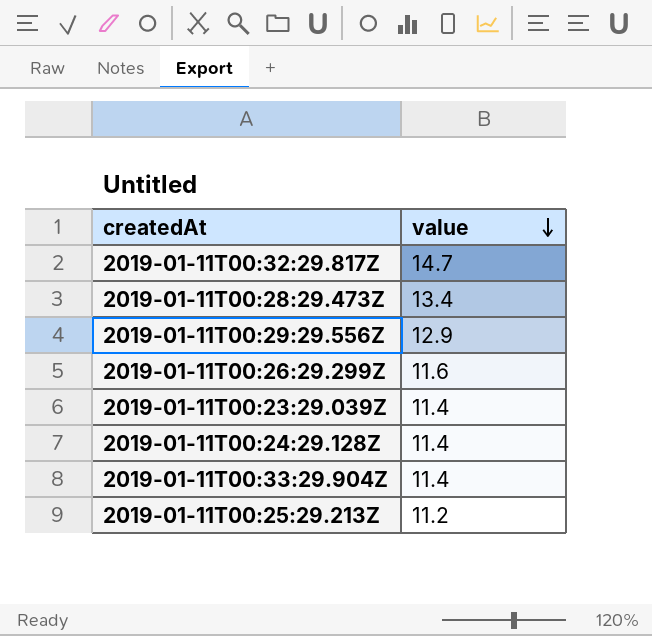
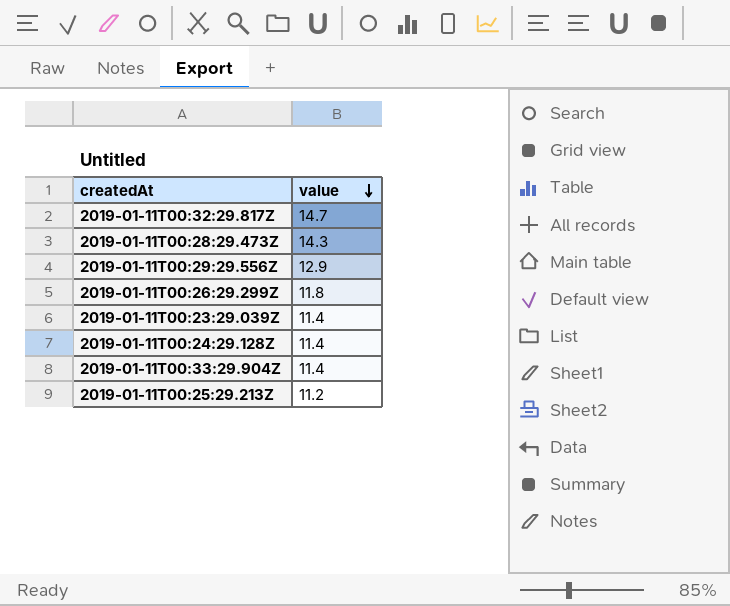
2019-01-11T00:28:29.473Z | value: 13.4 -> 14.3
2019-01-11T00:26:29.299Z | value: 11.6 -> 11.8

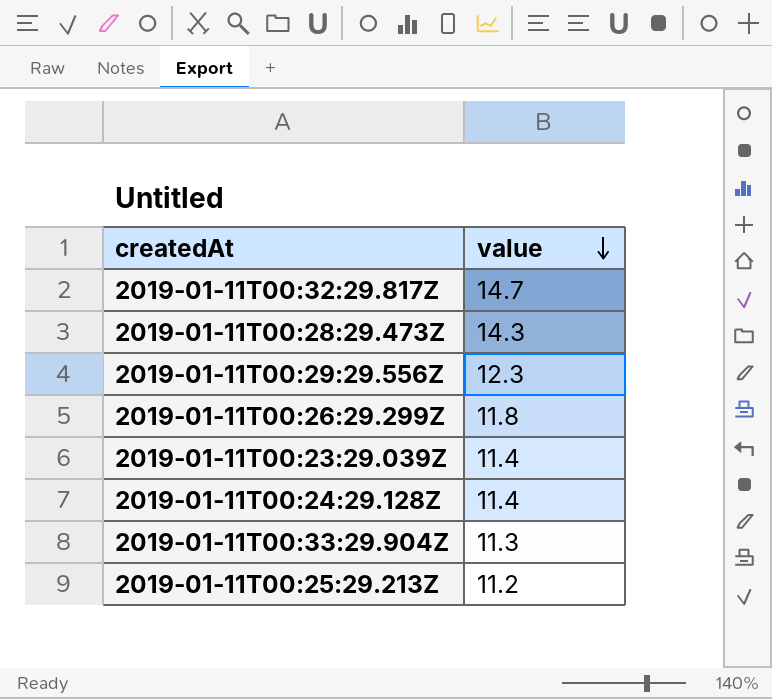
2019-01-11T00:29:29.556Z | value: 12.9 -> 12.3
2019-01-11T00:33:29.904Z | value: 11.4 -> 11.3

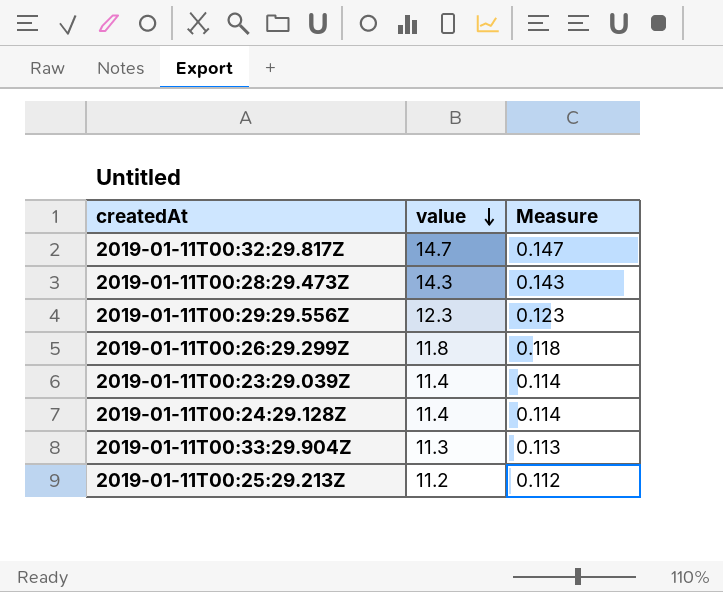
column Measure | formula: none -> [value] * 0.01

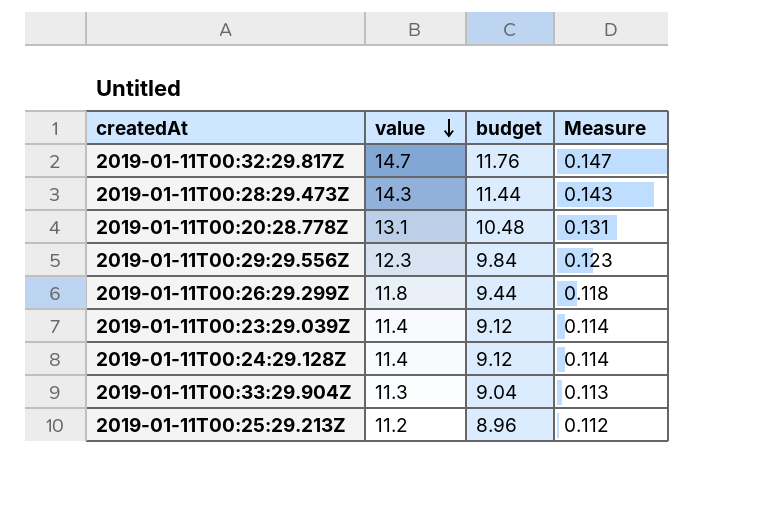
column budget | formula: none -> [value] * 0.8
row 2019-01-11T00:20:28.778Z: none -> 13.1 | 10.48 | 0.131

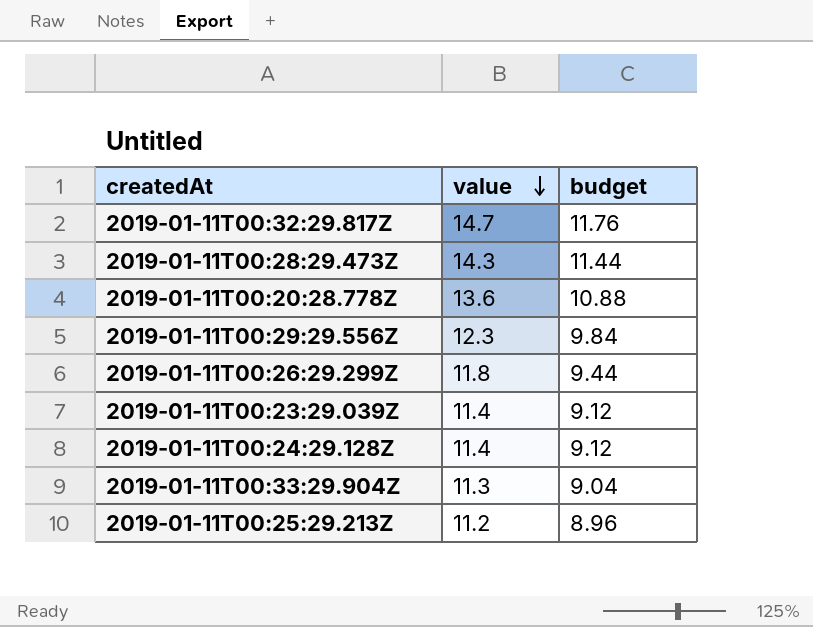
column Measure | formula: [value] * 0.01 -> none
2019-01-11T00:20:28.778Z | value: 13.1 -> 13.6
2019-01-11T00:20:28.778Z | budget: 10.48 -> 10.88

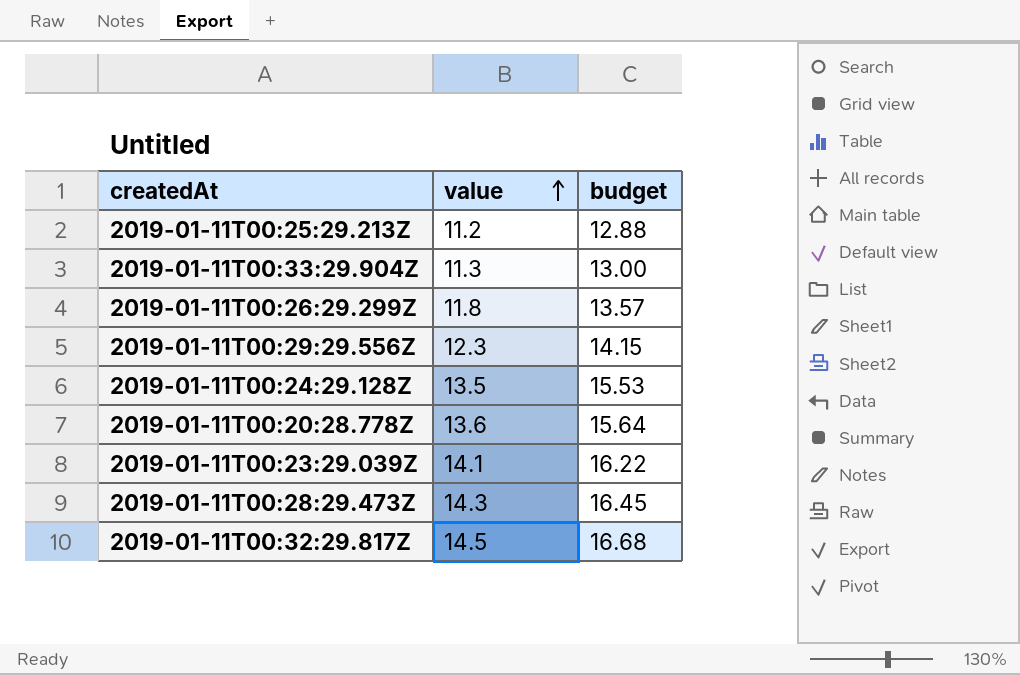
row order: value descending -> value ascending
column budget | formula: [value] * 0.8 -> [value] * 1.15
2019-01-11T00:24:29.128Z | value: 11.4 -> 13.5
2019-01-11T00:23:29.039Z | value: 11.4 -> 14.1
2019-01-11T00:32:29.817Z | value: 14.7 -> 14.5

